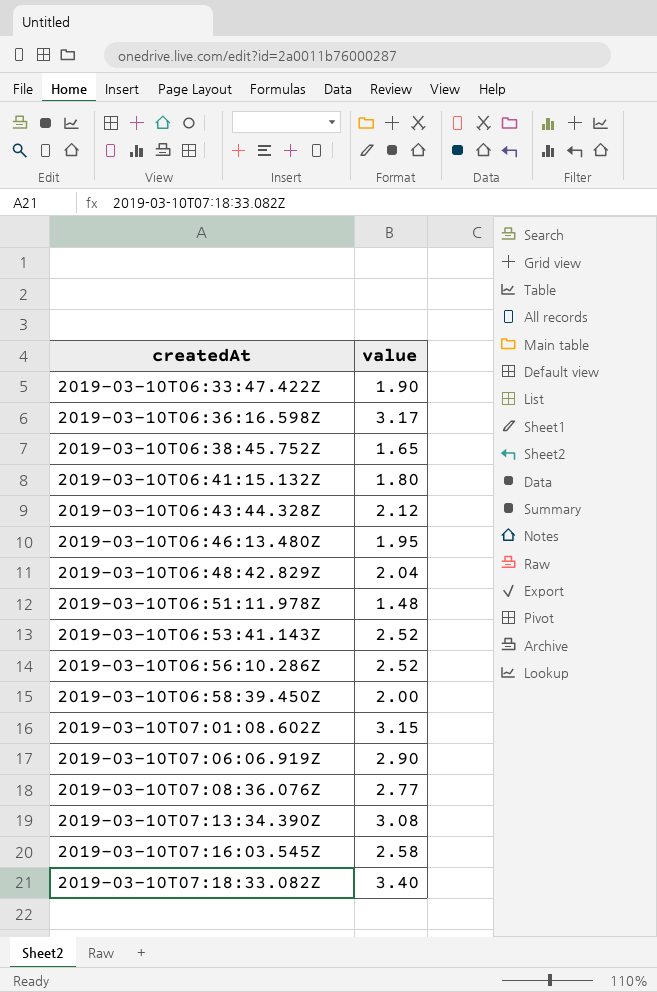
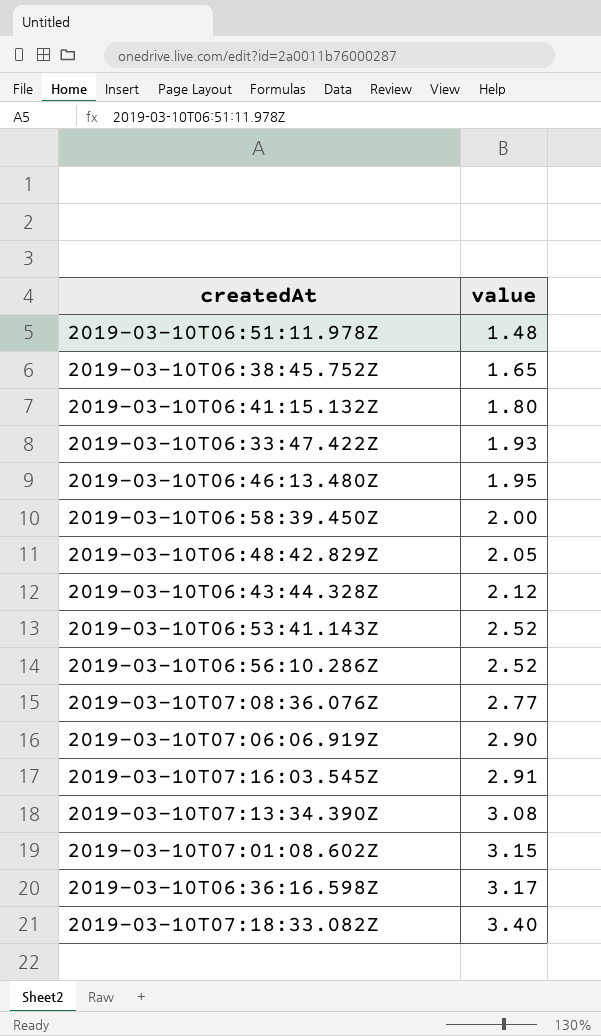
row order: createdAt ascending -> value ascending
2019-03-10T06:33:47.422Z | value: 1.90 -> 1.93
2019-03-10T06:48:42.829Z | value: 2.04 -> 2.05
2019-03-10T07:16:03.545Z | value: 2.58 -> 2.91

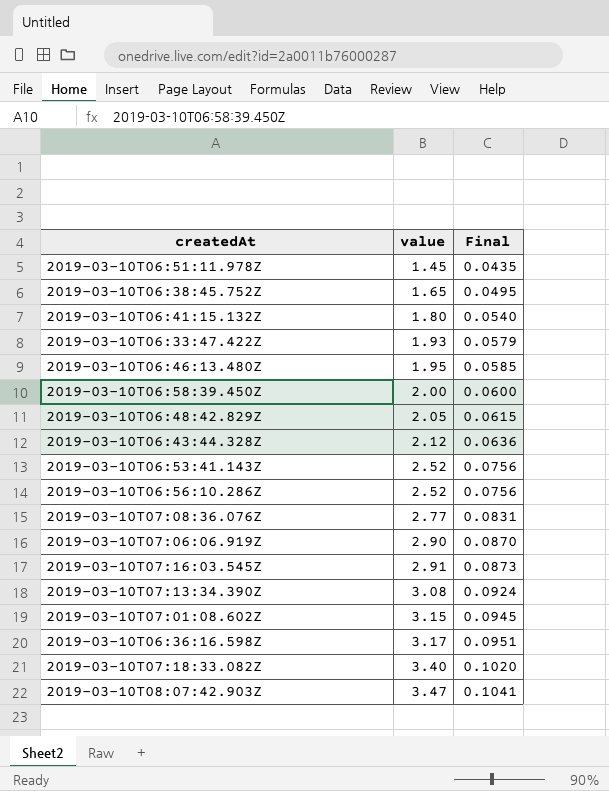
column Final | formula: none -> [value] * 0.03
2019-03-10T06:51:11.978Z | value: 1.48 -> 1.45
row 2019-03-10T08:07:42.903Z: none -> 3.47 | 0.1041

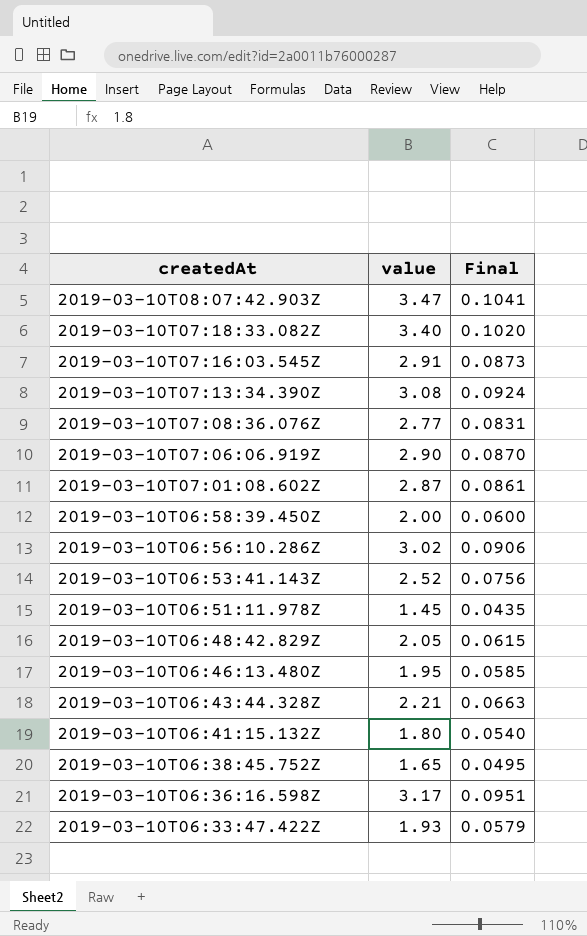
row order: value ascending -> createdAt descending
2019-03-10T07:01:08.602Z | value: 3.15 -> 2.87
2019-03-10T07:01:08.602Z | Final: 0.0945 -> 0.0861
2019-03-10T06:56:10.286Z | value: 2.52 -> 3.02
2019-03-10T06:56:10.286Z | Final: 0.0756 -> 0.0906
2019-03-10T06:43:44.328Z | value: 2.12 -> 2.21
2019-03-10T06:43:44.328Z | Final: 0.0636 -> 0.0663

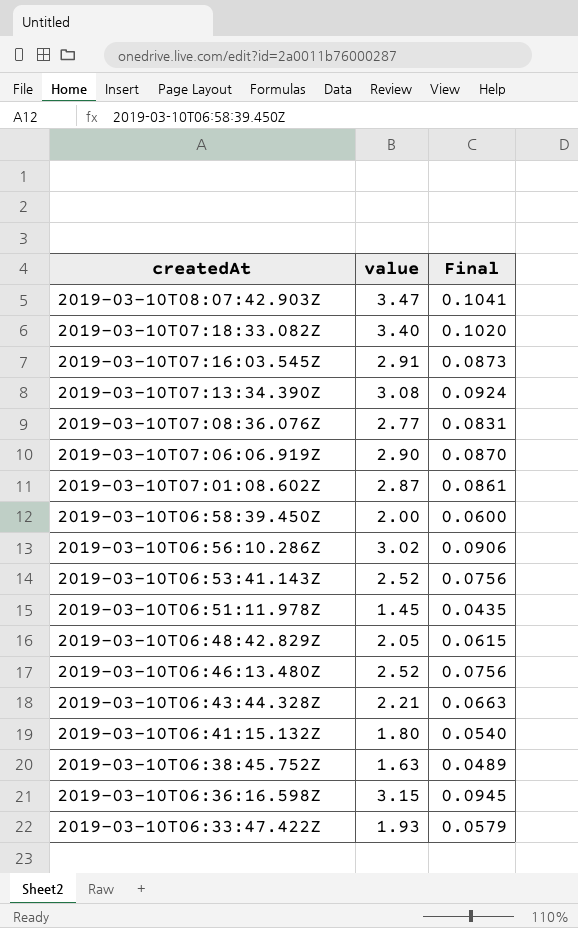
2019-03-10T06:46:13.480Z | value: 1.95 -> 2.52
2019-03-10T06:46:13.480Z | Final: 0.0585 -> 0.0756
2019-03-10T06:38:45.752Z | value: 1.65 -> 1.63
2019-03-10T06:38:45.752Z | Final: 0.0495 -> 0.0489
2019-03-10T06:36:16.598Z | value: 3.17 -> 3.15
2019-03-10T06:36:16.598Z | Final: 0.0951 -> 0.0945

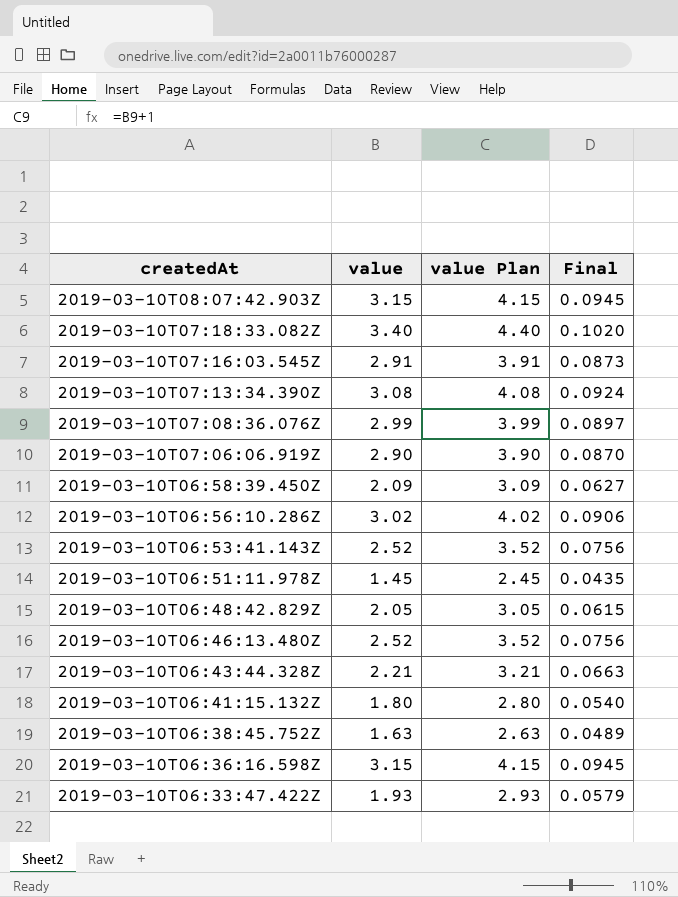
column value Plan | formula: none -> [value] + 1
row 2019-03-10T07:01:08.602Z: 2.87 | 0.0861 -> none
2019-03-10T08:07:42.903Z | value: 3.47 -> 3.15
2019-03-10T08:07:42.903Z | Final: 0.1041 -> 0.0945
2019-03-10T07:08:36.076Z | value: 2.77 -> 2.99
2019-03-10T07:08:36.076Z | Final: 0.0831 -> 0.0897
2019-03-10T06:58:39.450Z | value: 2.00 -> 2.09
2019-03-10T06:58:39.450Z | Final: 0.0600 -> 0.0627

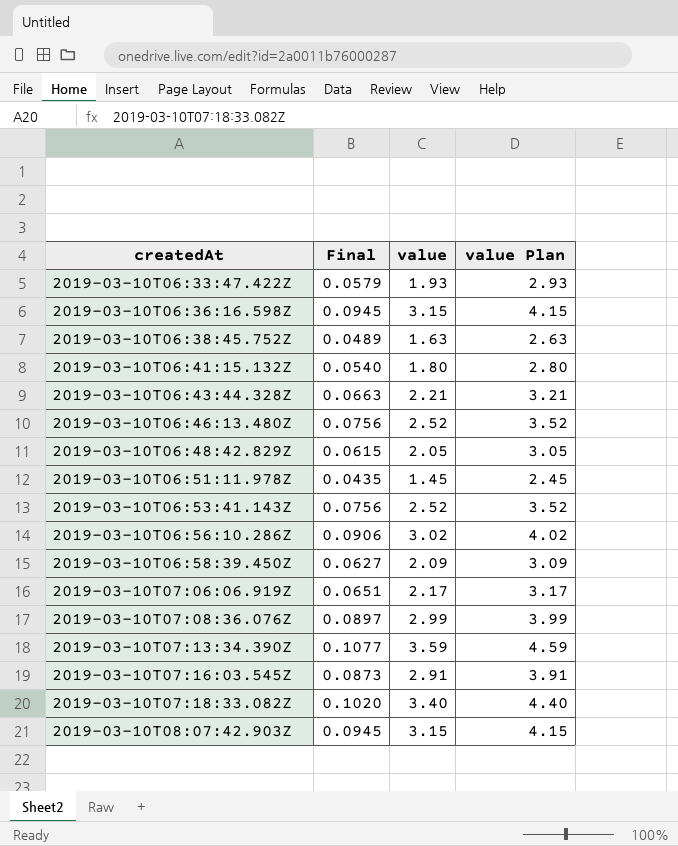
row order: createdAt descending -> createdAt ascending
column Final | position: 4 -> 2
2019-03-10T07:06:06.919Z | Final: 0.0870 -> 0.0651
2019-03-10T07:06:06.919Z | value: 2.90 -> 2.17
2019-03-10T07:06:06.919Z | value Plan: 3.90 -> 3.17
2019-03-10T07:13:34.390Z | Final: 0.0924 -> 0.1077
2019-03-10T07:13:34.390Z | value: 3.08 -> 3.59
2019-03-10T07:13:34.390Z | value Plan: 4.08 -> 4.59

